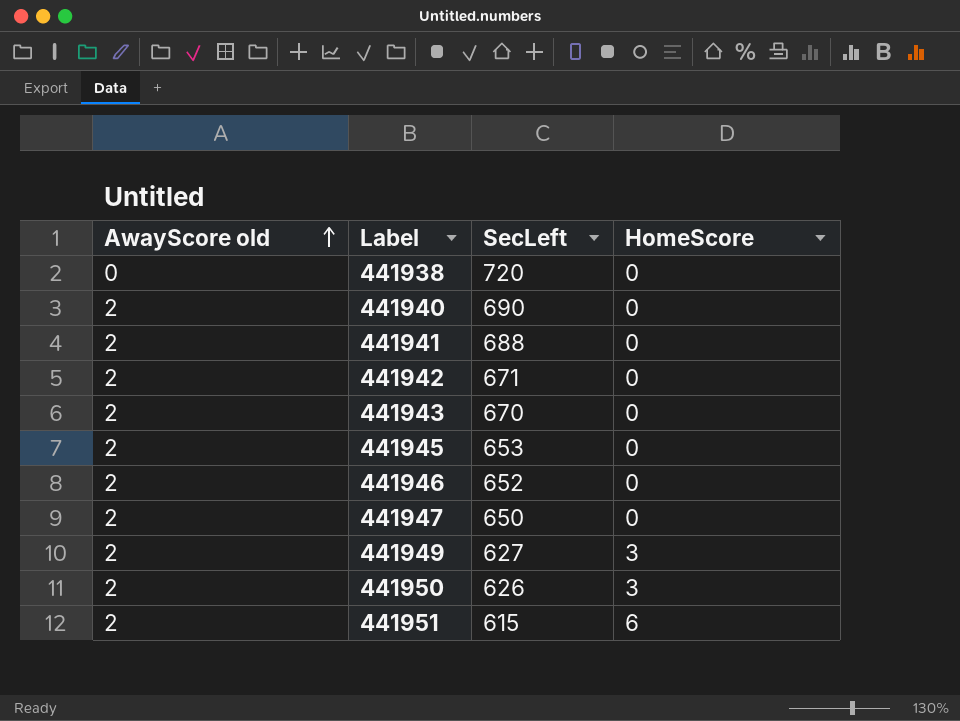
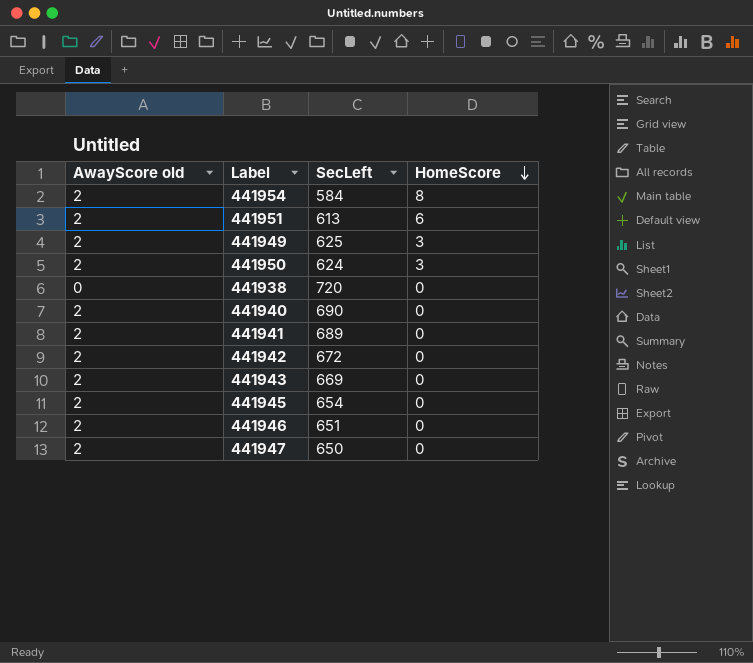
row order: AwayScore old ascending -> HomeScore descending
row 441954: none -> 2 | 584 | 8
441951 | SecLeft: 615 -> 613
441949 | SecLeft: 627 -> 625
441950 | SecLeft: 626 -> 624
441941 | SecLeft: 688 -> 689
441942 | SecLeft: 671 -> 672
441943 | SecLeft: 670 -> 669
441945 | SecLeft: 653 -> 654
441946 | SecLeft: 652 -> 651

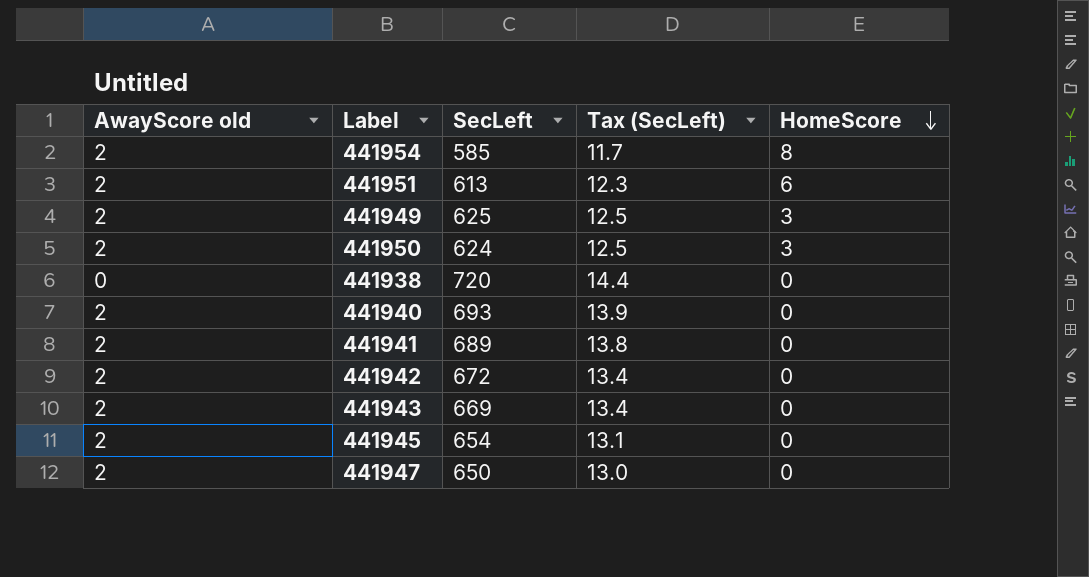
column Tax (SecLeft) | formula: none -> [SecLeft] * 0.02
row 441946: 2 | 651 | 0 -> none
441954 | SecLeft: 584 -> 585
441940 | SecLeft: 690 -> 693

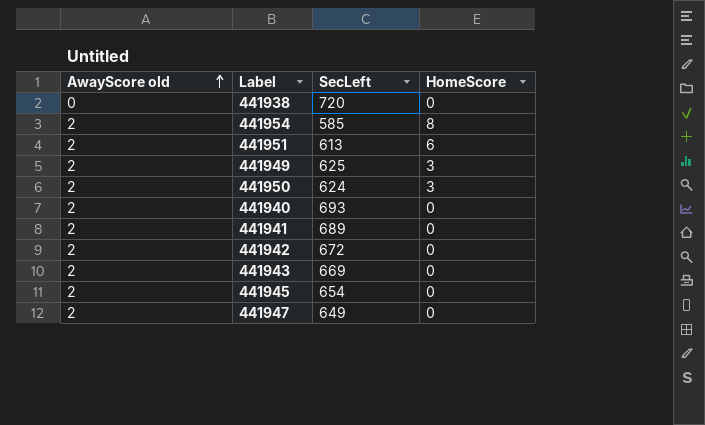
row order: HomeScore descending -> AwayScore old ascending
column Tax (SecLeft) | formula: [SecLeft] * 0.02 -> none
441947 | SecLeft: 650 -> 649

